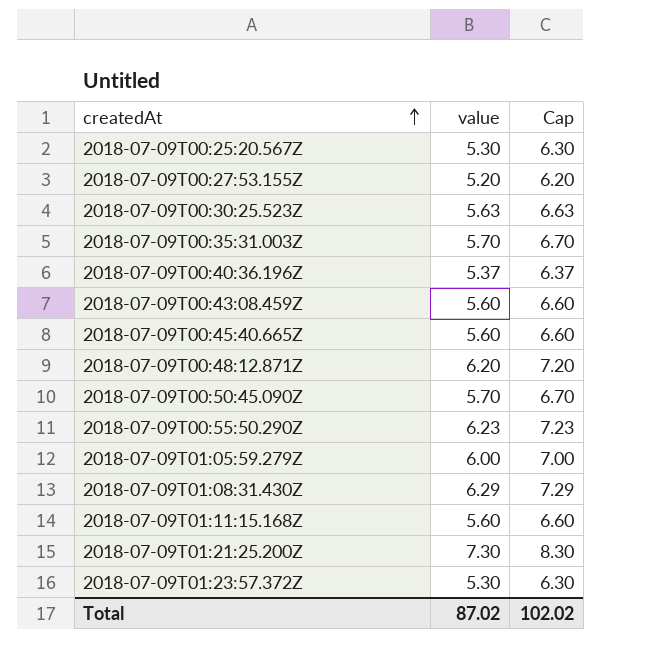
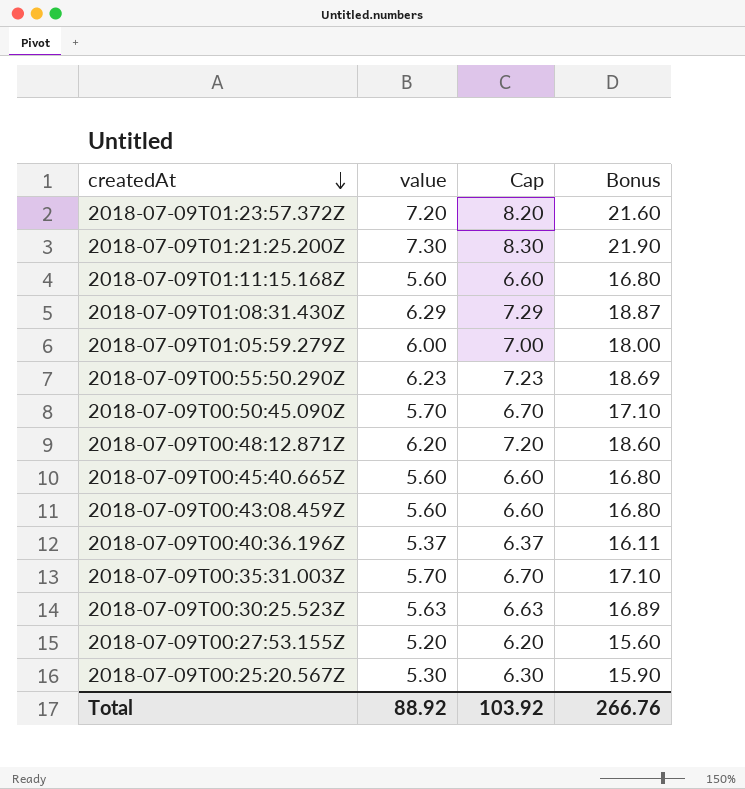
row order: createdAt ascending -> createdAt descending
column Bonus | formula: none -> [value] * 3
2018-07-09T01:23:57.372Z | value: 5.30 -> 7.20
2018-07-09T01:23:57.372Z | Cap: 6.30 -> 8.20
Total | value: 87.02 -> 88.92
Total | Cap: 102.02 -> 103.92

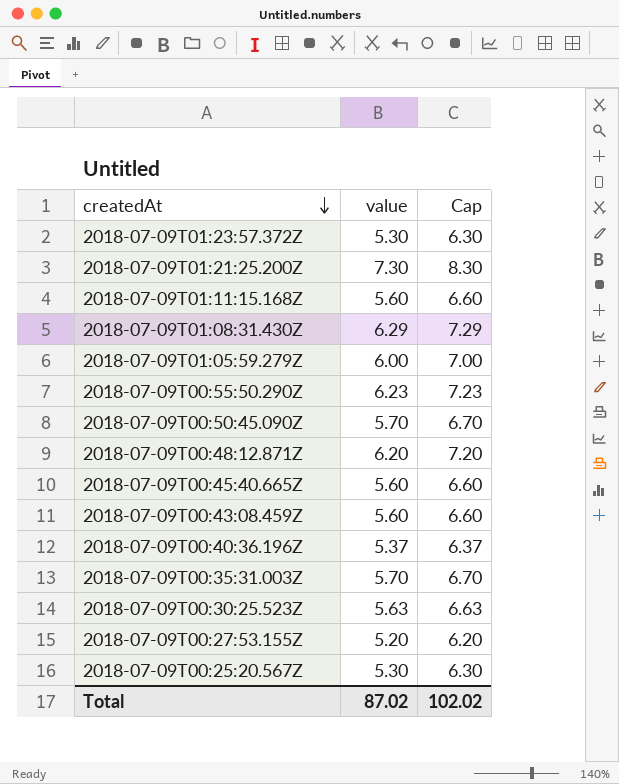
column Bonus | formula: [value] * 3 -> none
2018-07-09T01:23:57.372Z | value: 7.20 -> 5.30
2018-07-09T01:23:57.372Z | Cap: 8.20 -> 6.30
Total | value: 88.92 -> 87.02
Total | Cap: 103.92 -> 102.02

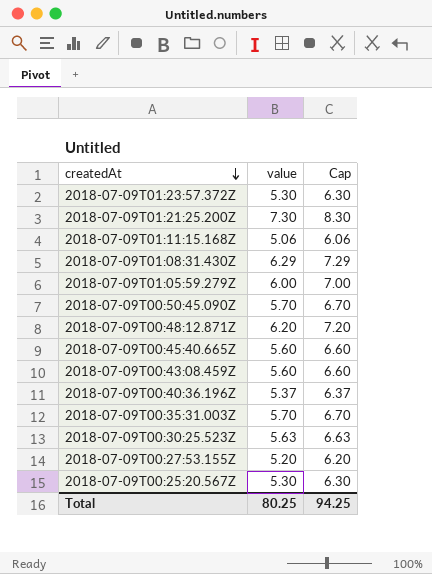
row 2018-07-09T00:55:50.290Z: 6.23 | 7.23 -> none
2018-07-09T01:11:15.168Z | value: 5.60 -> 5.06
2018-07-09T01:11:15.168Z | Cap: 6.60 -> 6.06
Total | value: 87.02 -> 80.25
Total | Cap: 102.02 -> 94.25

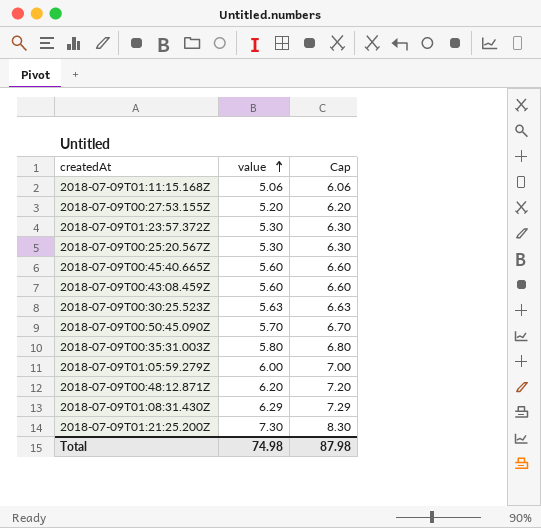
row order: createdAt descending -> value ascending
row 2018-07-09T00:40:36.196Z: 5.37 | 6.37 -> none
2018-07-09T00:35:31.003Z | value: 5.70 -> 5.80
2018-07-09T00:35:31.003Z | Cap: 6.70 -> 6.80
Total | value: 80.25 -> 74.98
Total | Cap: 94.25 -> 87.98

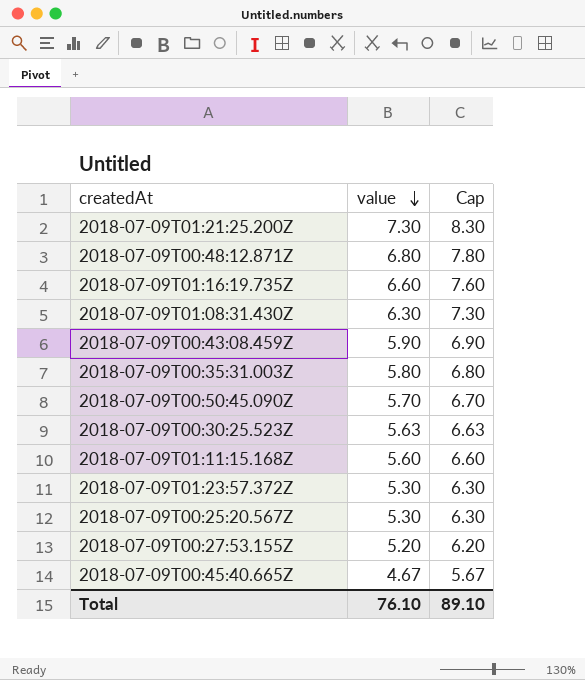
row order: value ascending -> value descending
row 2018-07-09T01:05:59.279Z: 6.00 | 7.00 -> none
2018-07-09T00:48:12.871Z | value: 6.20 -> 6.80
2018-07-09T00:48:12.871Z | Cap: 7.20 -> 7.80
row 2018-07-09T01:16:19.735Z: none -> 6.60 | 7.60
2018-07-09T01:08:31.430Z | value: 6.29 -> 6.30
2018-07-09T01:08:31.430Z | Cap: 7.29 -> 7.30
2018-07-09T00:43:08.459Z | value: 5.60 -> 5.90
2018-07-09T00:43:08.459Z | Cap: 6.60 -> 6.90
2018-07-09T01:11:15.168Z | value: 5.06 -> 5.60
2018-07-09T01:11:15.168Z | Cap: 6.06 -> 6.60
2018-07-09T00:45:40.665Z | value: 5.60 -> 4.67
2018-07-09T00:45:40.665Z | Cap: 6.60 -> 5.67
Total | value: 74.98 -> 76.10
Total | Cap: 87.98 -> 89.10

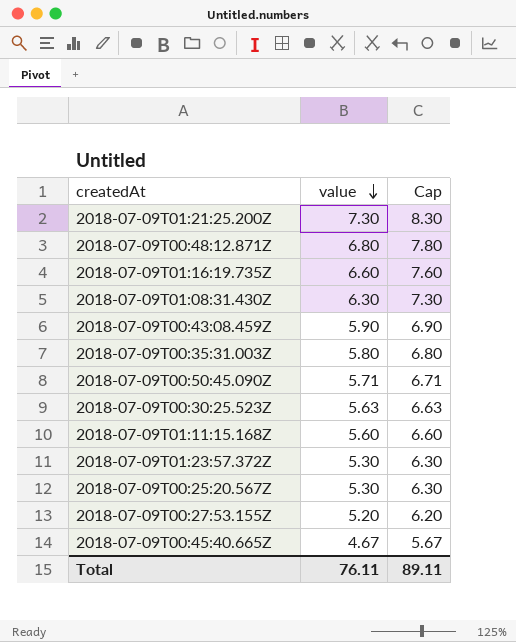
2018-07-09T00:50:45.090Z | value: 5.70 -> 5.71
2018-07-09T00:50:45.090Z | Cap: 6.70 -> 6.71
Total | value: 76.10 -> 76.11
Total | Cap: 89.10 -> 89.11

